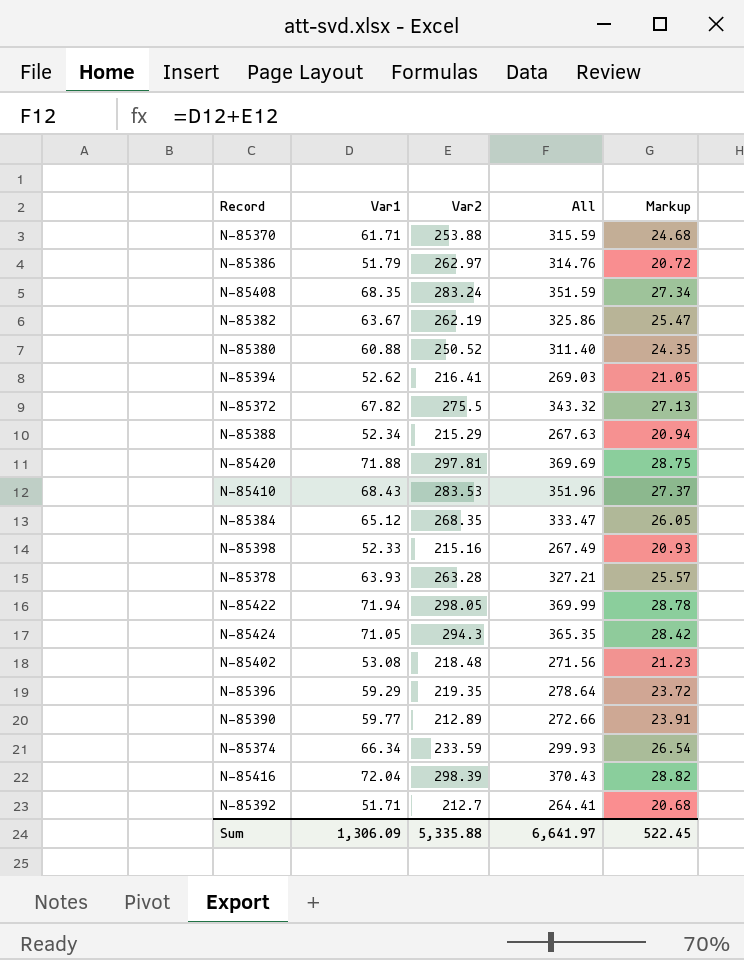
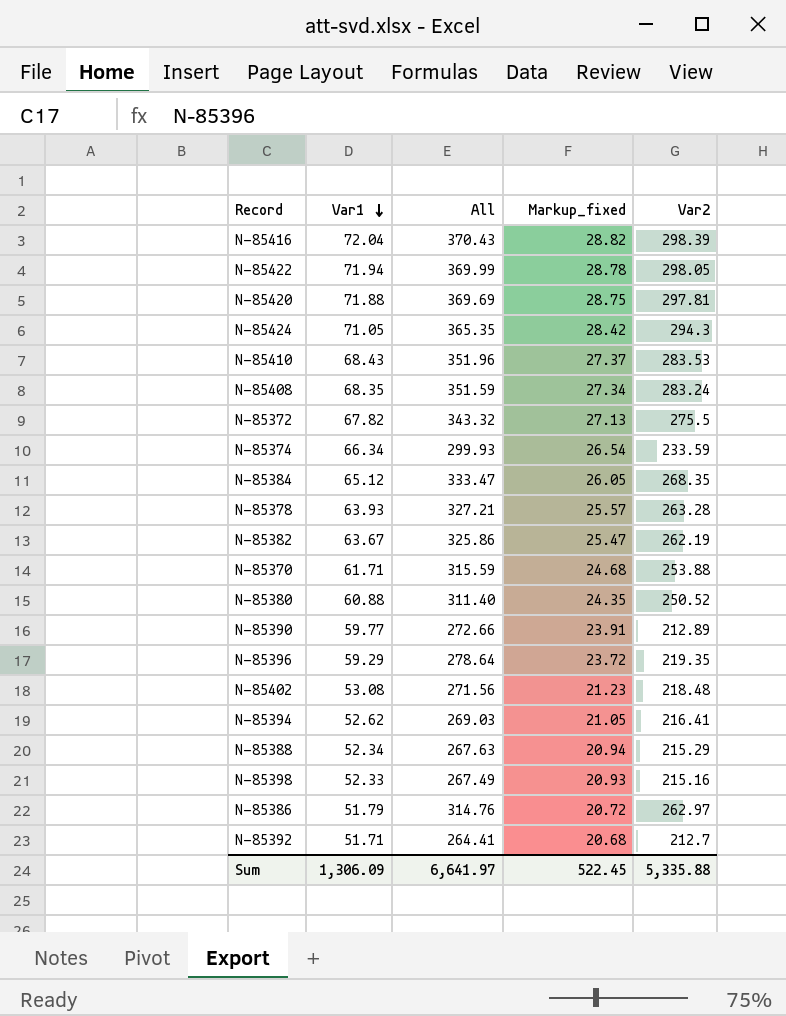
row order: none -> Var1 descending
column name: Markup -> Markup_fixed
column Var2 | position: 3 -> 5

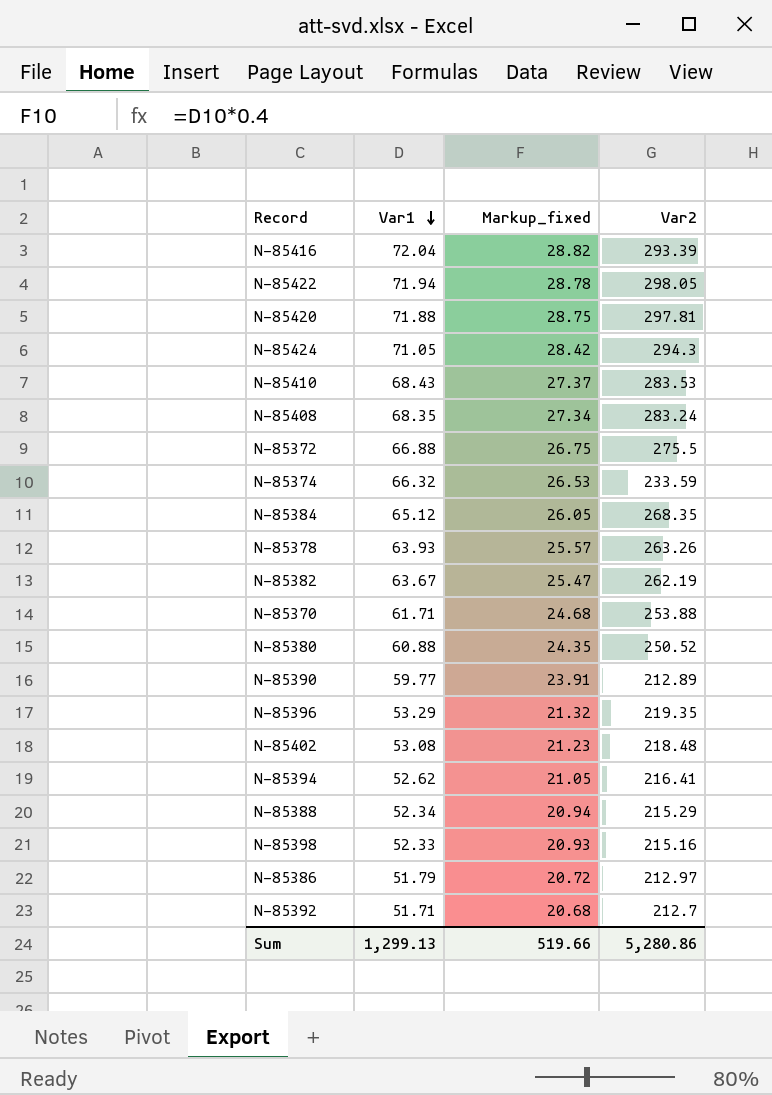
column All | formula: [Var1] + [Var2] -> none
N-85416 | Var2: 298.39 -> 293.39
N-85372 | Var1: 67.82 -> 66.88
N-85372 | Markup_fixed: 27.13 -> 26.75
N-85374 | Var1: 66.34 -> 66.32
N-85374 | Markup_fixed: 26.54 -> 26.53
N-85378 | Var2: 263.28 -> 263.26
N-85396 | Var1: 59.29 -> 53.29
N-85396 | Markup_fixed: 23.72 -> 21.32
N-85386 | Var2: 262.97 -> 212.97
Sum | Var1: 1,306.09 -> 1,299.13
Sum | Markup_fixed: 522.45 -> 519.66
Sum | Var2: 5,335.88 -> 5,280.86

